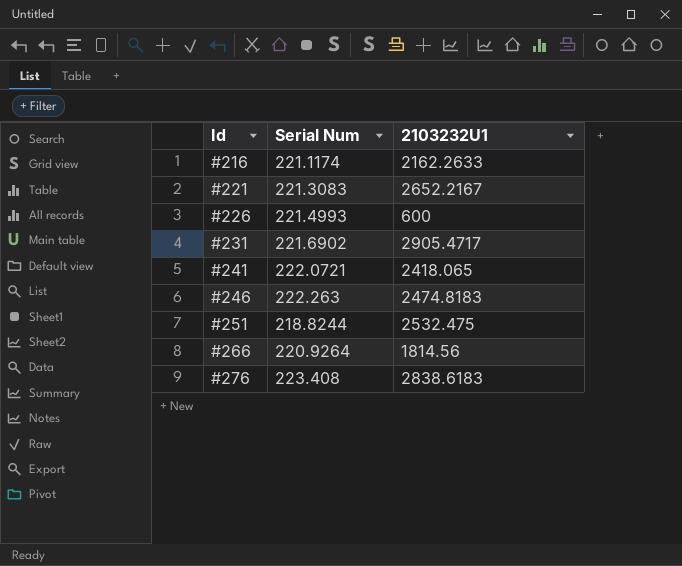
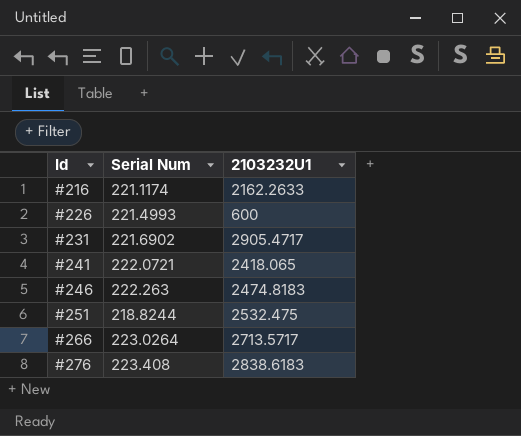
row #221: 221.3083 | 2652.2167 -> none
#266 | Serial Num: 220.9264 -> 223.0264
#266 | 2103232U1: 1814.56 -> 2713.5717

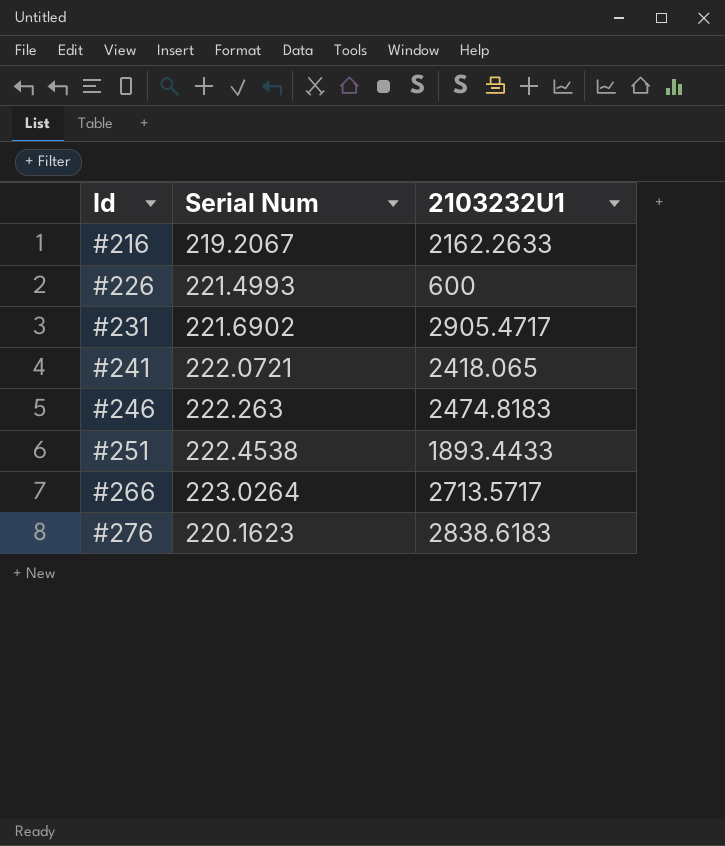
#216 | Serial Num: 221.1174 -> 219.2067
#251 | Serial Num: 218.8244 -> 222.4538
#251 | 2103232U1: 2532.475 -> 1893.4433
#276 | Serial Num: 223.408 -> 220.1623

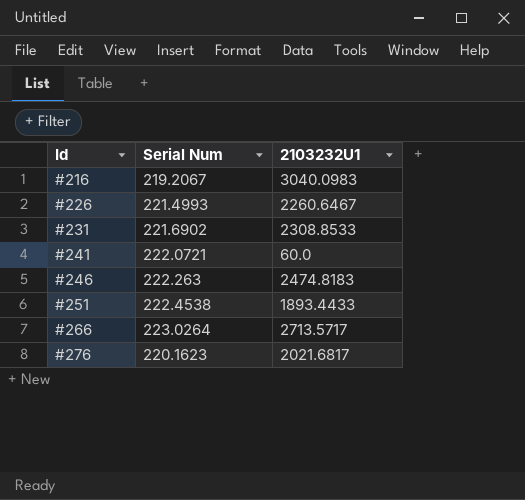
#216 | 2103232U1: 2162.2633 -> 3040.0983
#226 | 2103232U1: 600 -> 2260.6467
#231 | 2103232U1: 2905.4717 -> 2308.8533
#241 | 2103232U1: 2418.065 -> 60.0
#276 | 2103232U1: 2838.6183 -> 2021.6817

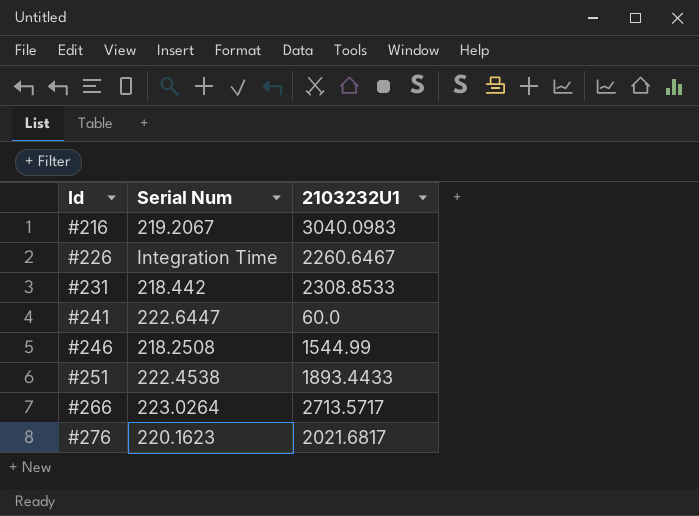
#226 | Serial Num: 221.4993 -> Integration Time
#231 | Serial Num: 221.6902 -> 218.442
#241 | Serial Num: 222.0721 -> 222.6447
#246 | Serial Num: 222.263 -> 218.2508
#246 | 2103232U1: 2474.8183 -> 1544.99

